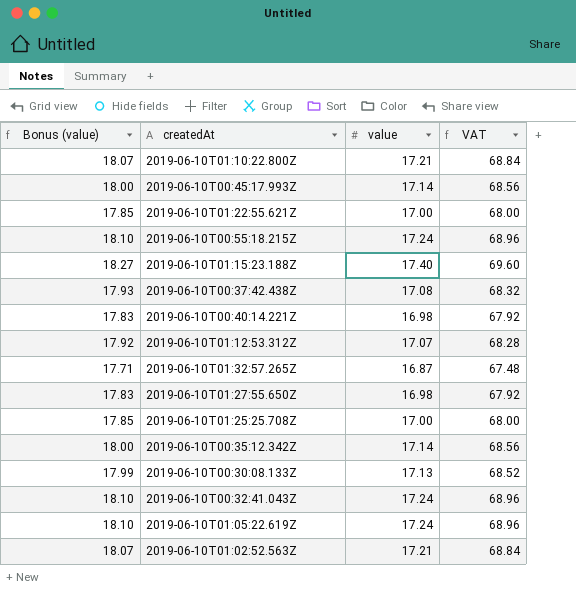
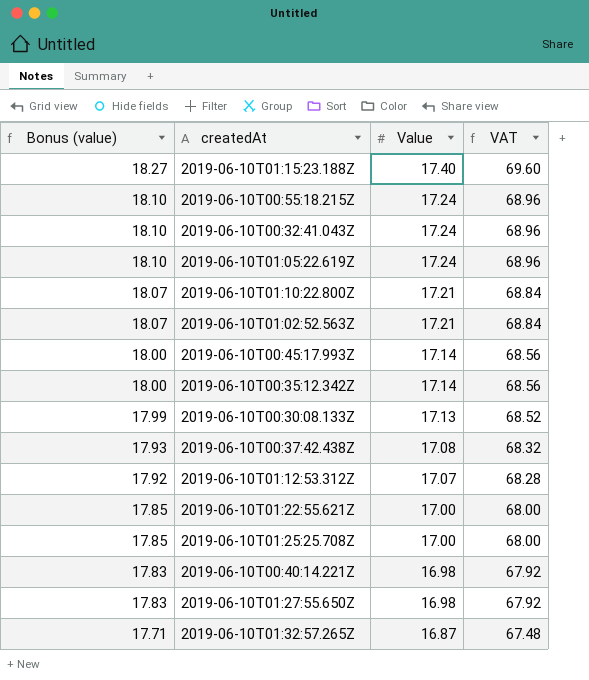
row order: none -> Bonus (value) descending
column name: value -> Value

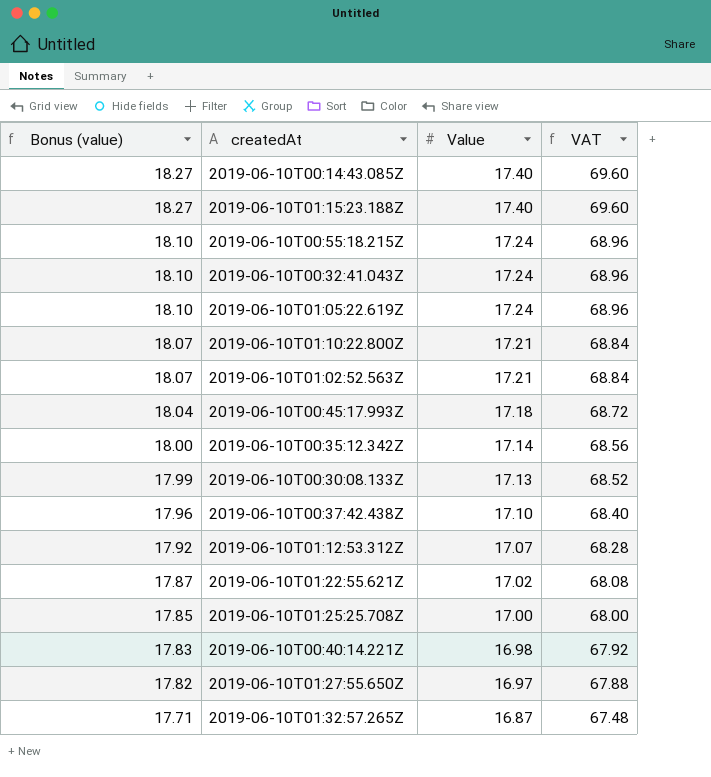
row 2019-06-10T00:14:43.085Z: none -> 18.27 | 17.40 | 69.60
2019-06-10T00:45:17.993Z | Bonus (value): 18.00 -> 18.04
2019-06-10T00:45:17.993Z | Value: 17.14 -> 17.18
2019-06-10T00:45:17.993Z | VAT: 68.56 -> 68.72
2019-06-10T00:37:42.438Z | Bonus (value): 17.93 -> 17.96
2019-06-10T00:37:42.438Z | Value: 17.08 -> 17.10
2019-06-10T00:37:42.438Z | VAT: 68.32 -> 68.40
2019-06-10T01:22:55.621Z | Bonus (value): 17.85 -> 17.87
2019-06-10T01:22:55.621Z | Value: 17.00 -> 17.02
2019-06-10T01:22:55.621Z | VAT: 68.00 -> 68.08
2019-06-10T01:27:55.650Z | Bonus (value): 17.83 -> 17.82
2019-06-10T01:27:55.650Z | Value: 16.98 -> 16.97
2019-06-10T01:27:55.650Z | VAT: 67.92 -> 67.88

